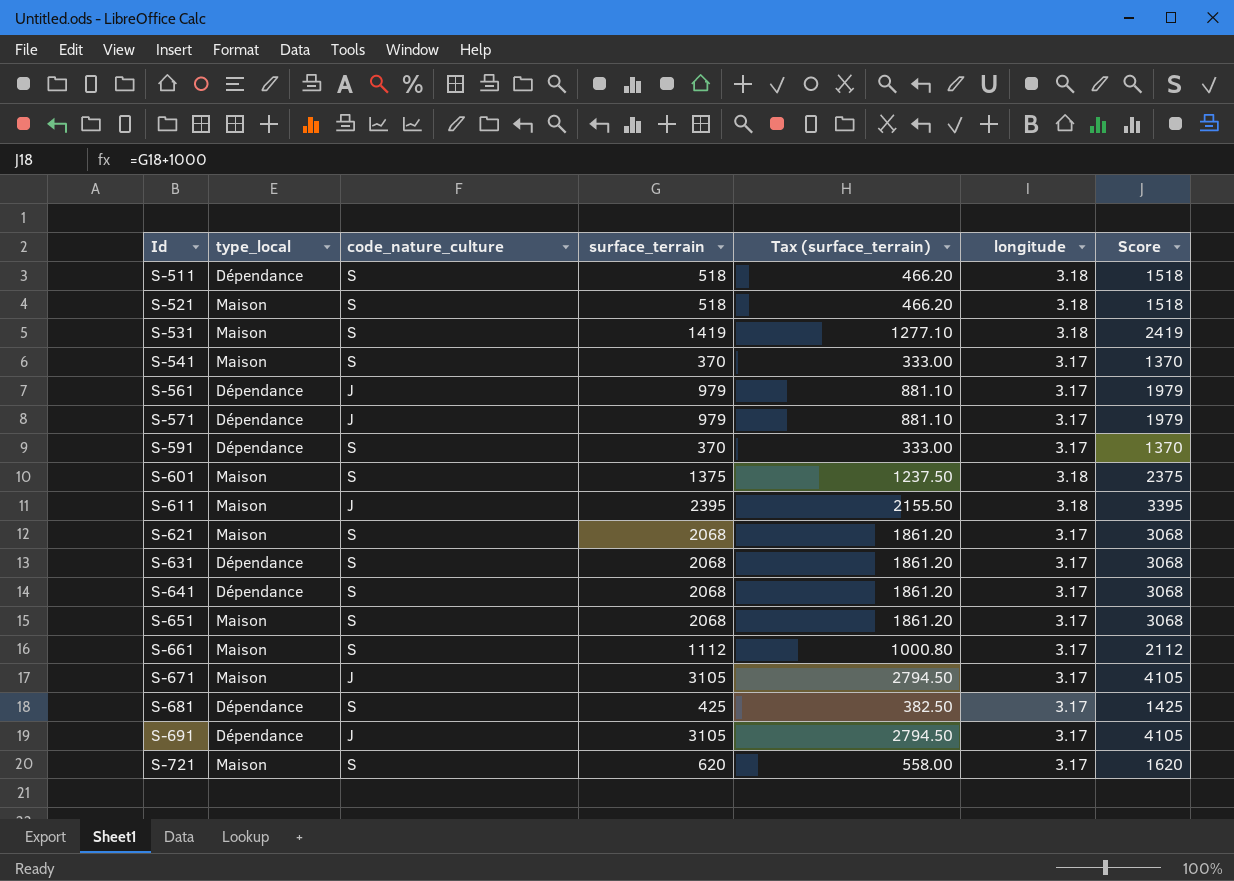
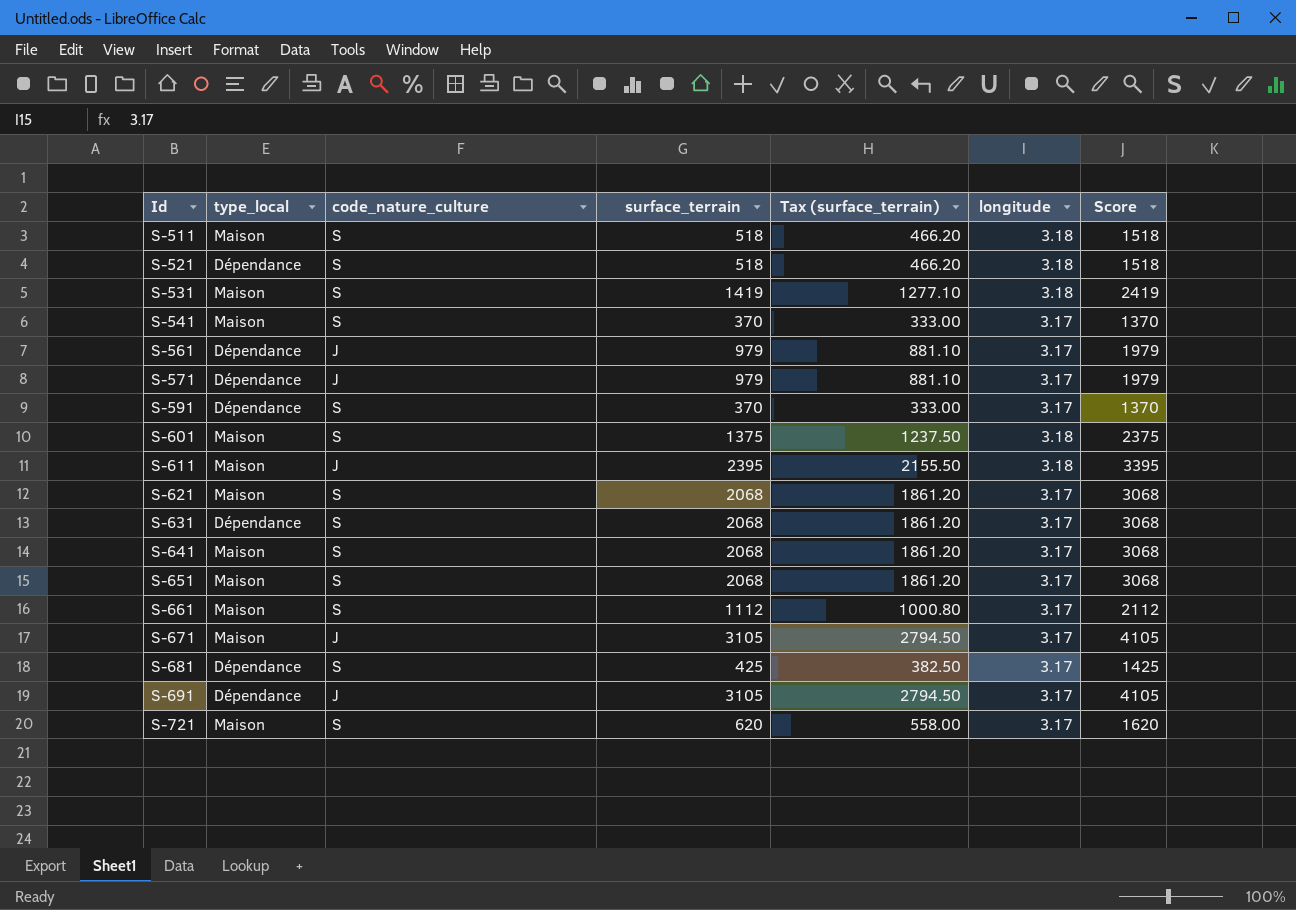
S-511 | type_local: Dépendance -> Maison
S-521 | type_local: Maison -> Dépendance
S-641 | type_local: Dépendance -> Maison

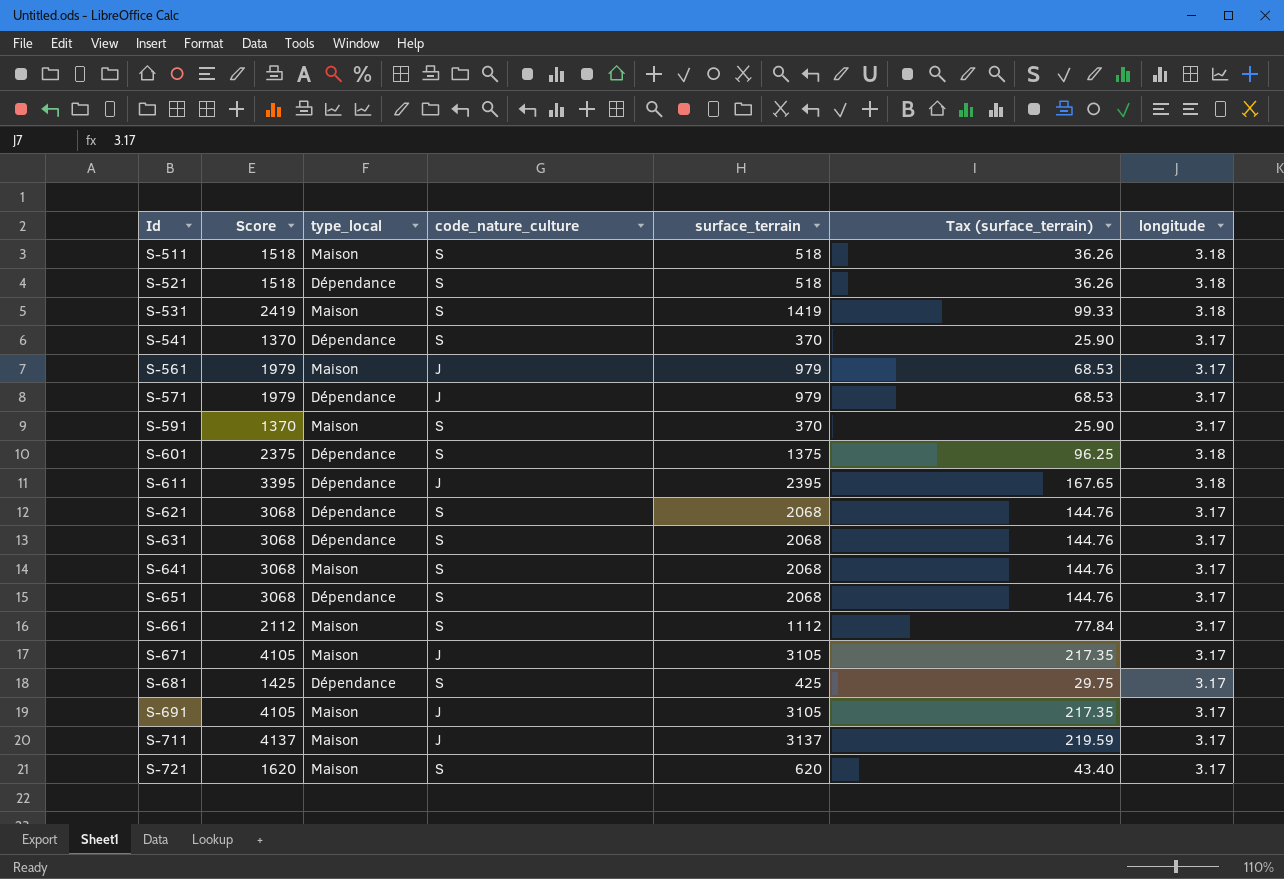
column Score | position: 7 -> 2
column Tax (surface_terrain) | formula: [surface_terrain] * 0.9 -> [surface_terrain] * 0.07
S-541 | type_local: Maison -> Dépendance
S-561 | type_local: Dépendance -> Maison
S-591 | type_local: Dépendance -> Maison
S-601 | type_local: Maison -> Dépendance
S-611 | type_local: Maison -> Dépendance
S-621 | type_local: Maison -> Dépendance
S-651 | type_local: Maison -> Dépendance
S-691 | type_local: Dépendance -> Maison
row S-711: none -> 4137 | Maison | J | 3137 | 219.59 | 3.17

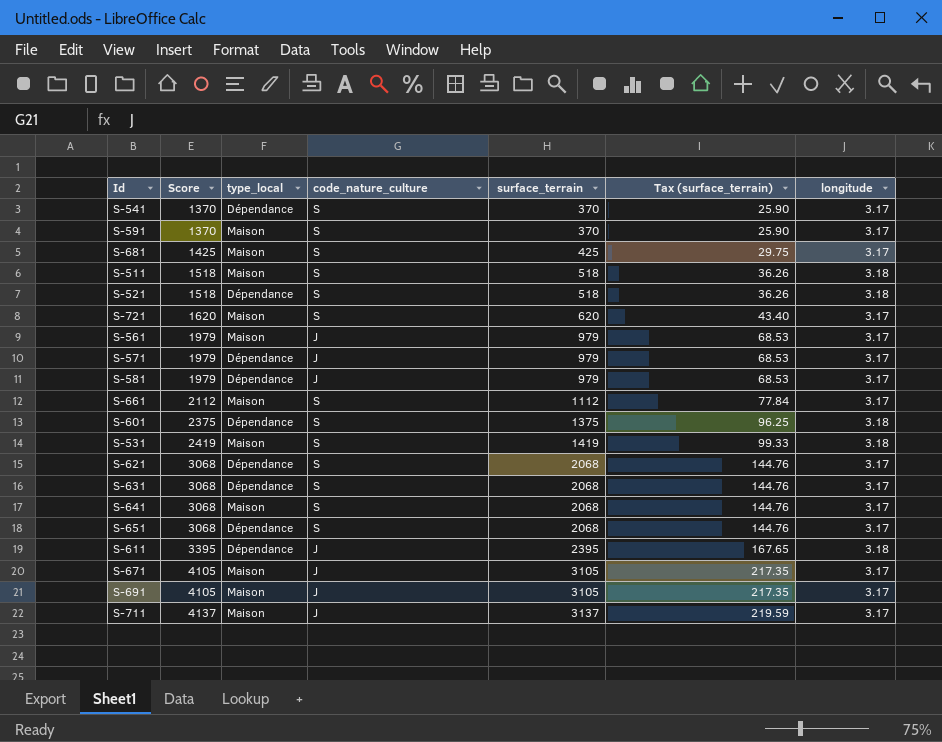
row order: Id ascending -> Score ascending
S-681 | type_local: Dépendance -> Maison
row S-581: none -> 1979 | Dépendance | J | 979 | 68.53 | 3.17

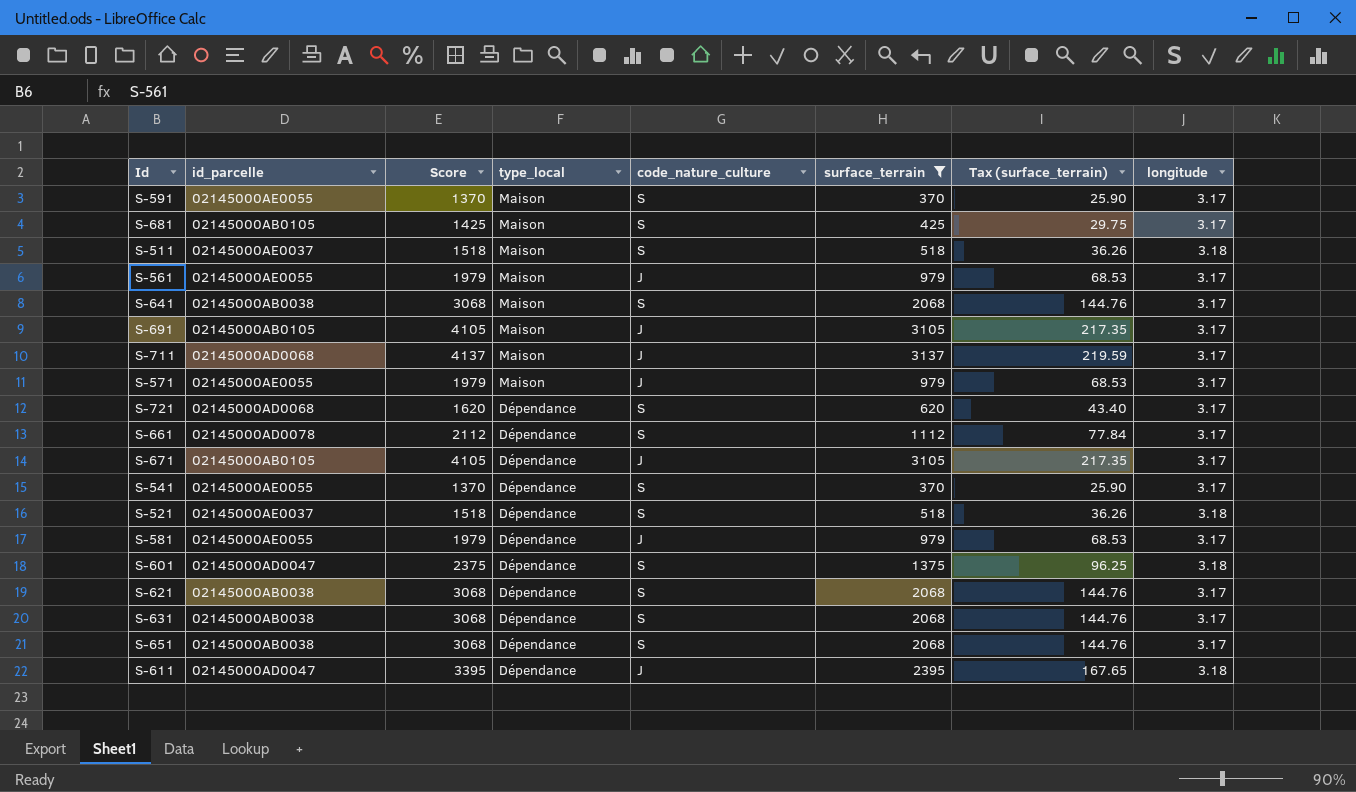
filter: none -> surface_terrain != 1419
row order: Score ascending -> type_local descending
column id_parcelle | position: none -> 2
S-571 | type_local: Dépendance -> Maison
S-721 | type_local: Maison -> Dépendance
S-661 | type_local: Maison -> Dépendance
S-671 | type_local: Maison -> Dépendance

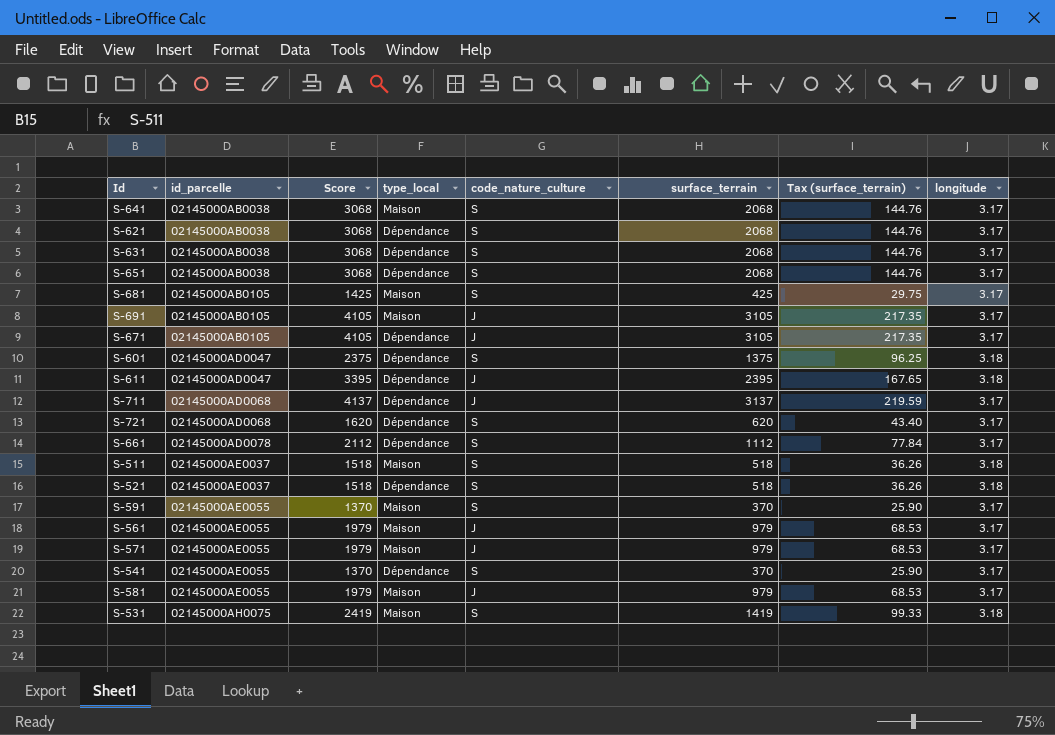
filter: surface_terrain != 1419 -> none
row order: type_local descending -> id_parcelle ascending
S-711 | type_local: Maison -> Dépendance
S-581 | type_local: Dépendance -> Maison

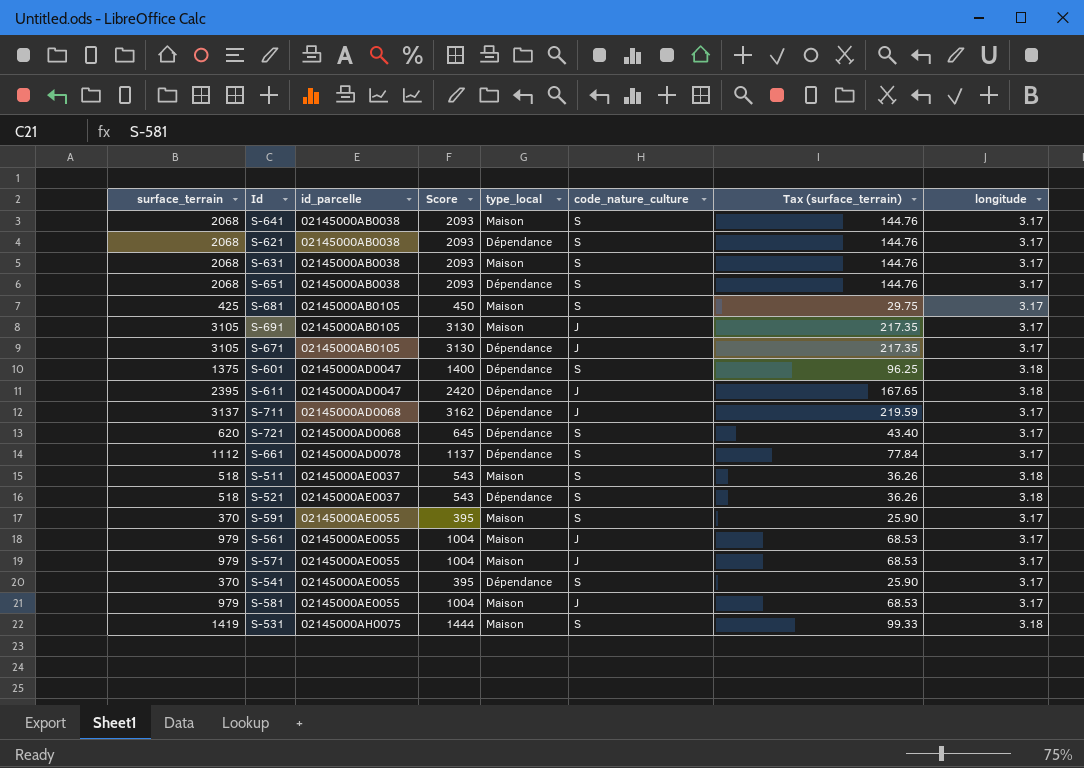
column surface_terrain | position: 6 -> 1
column Score | formula: [surface_terrain] + 1000 -> [surface_terrain] + 25
S-631 | type_local: Dépendance -> Maison

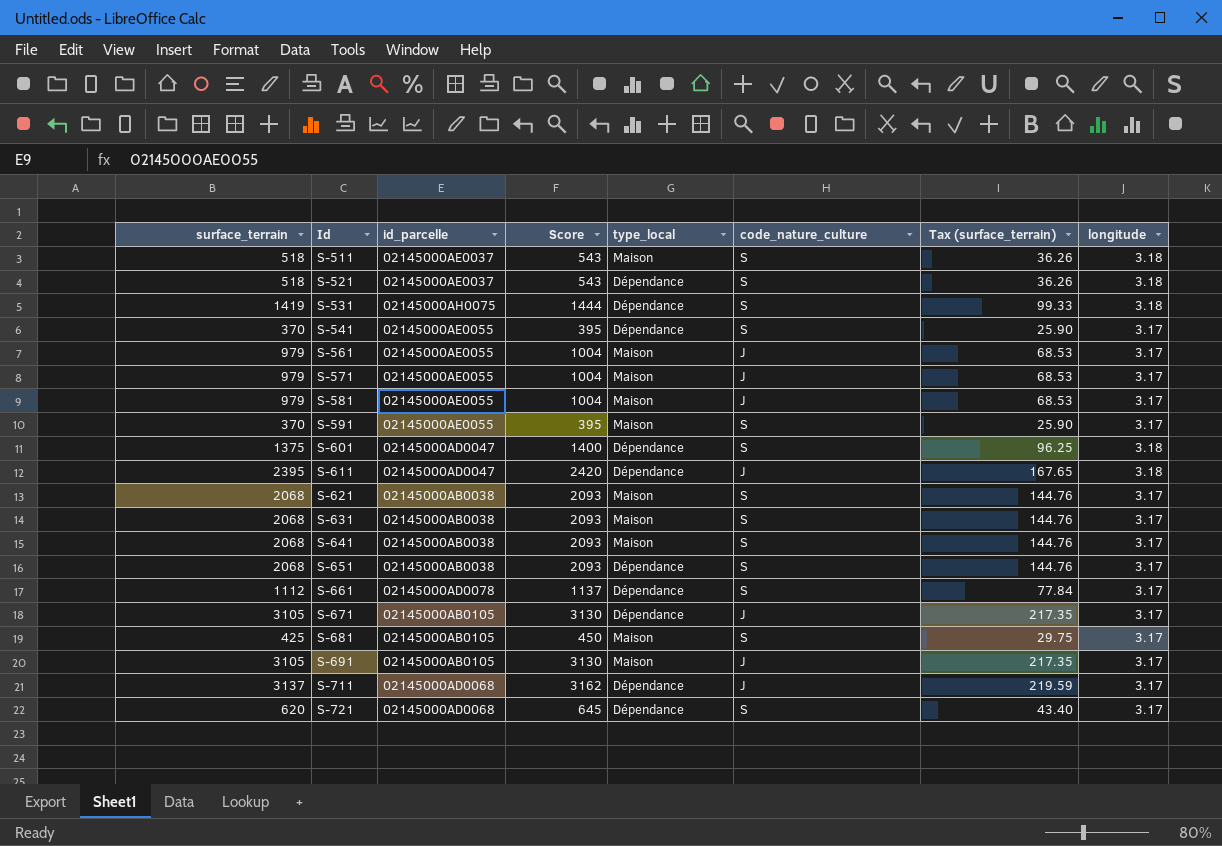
row order: id_parcelle ascending -> Id ascending
S-531 | type_local: Maison -> Dépendance
S-621 | type_local: Dépendance -> Maison

